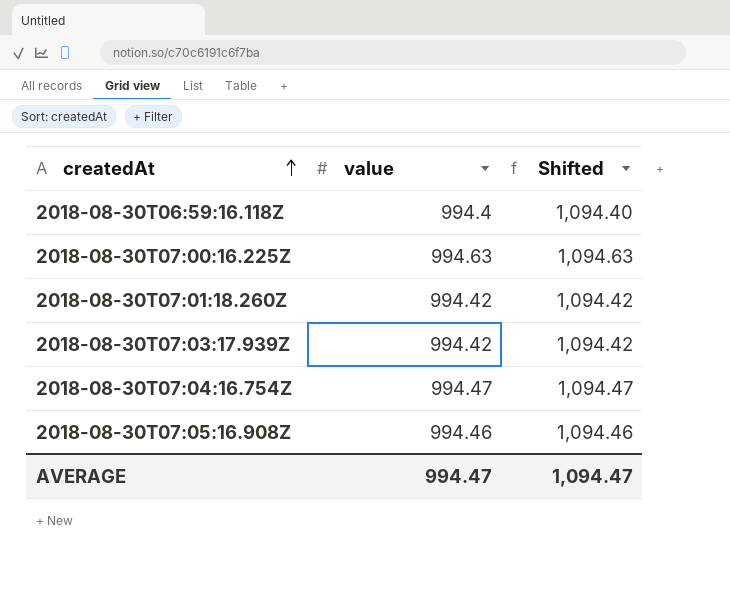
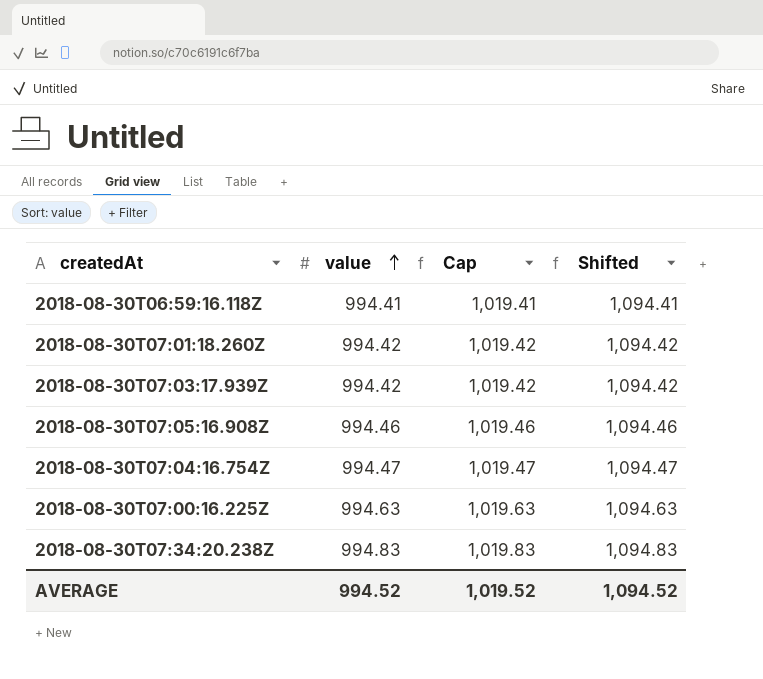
row order: createdAt ascending -> value ascending
column Cap | formula: none -> [value] + 25
2018-08-30T06:59:16.118Z | value: 994.4 -> 994.41
2018-08-30T06:59:16.118Z | Shifted: 1,094.40 -> 1,094.41
row 2018-08-30T07:34:20.238Z: none -> 994.83 | 1,019.83 | 1,094.83
AVERAGE | value: 994.47 -> 994.52
AVERAGE | Shifted: 1,094.47 -> 1,094.52

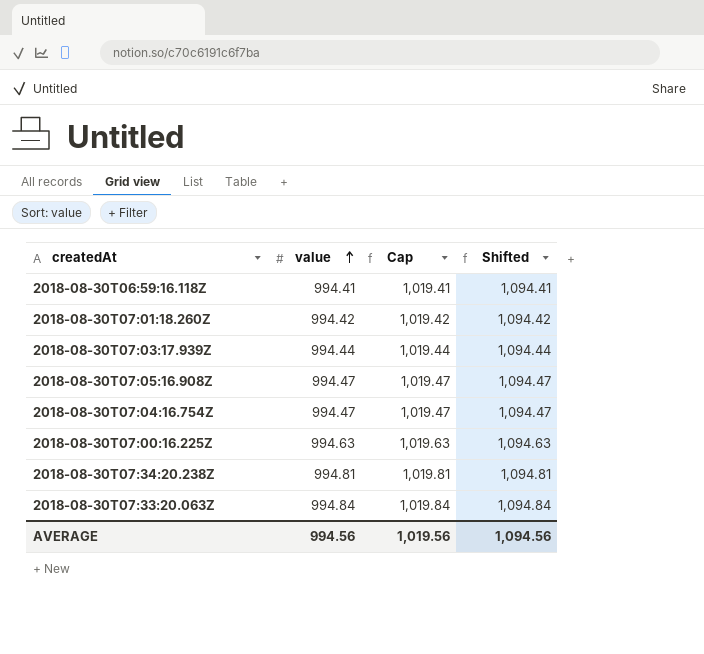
2018-08-30T07:03:17.939Z | value: 994.42 -> 994.44
2018-08-30T07:03:17.939Z | Cap: 1,019.42 -> 1,019.44
2018-08-30T07:03:17.939Z | Shifted: 1,094.42 -> 1,094.44
2018-08-30T07:05:16.908Z | value: 994.46 -> 994.47
2018-08-30T07:05:16.908Z | Cap: 1,019.46 -> 1,019.47
2018-08-30T07:05:16.908Z | Shifted: 1,094.46 -> 1,094.47
2018-08-30T07:34:20.238Z | value: 994.83 -> 994.81
2018-08-30T07:34:20.238Z | Cap: 1,019.83 -> 1,019.81
2018-08-30T07:34:20.238Z | Shifted: 1,094.83 -> 1,094.81
row 2018-08-30T07:33:20.063Z: none -> 994.84 | 1,019.84 | 1,094.84
AVERAGE | value: 994.52 -> 994.56
AVERAGE | Cap: 1,019.52 -> 1,019.56
AVERAGE | Shifted: 1,094.52 -> 1,094.56

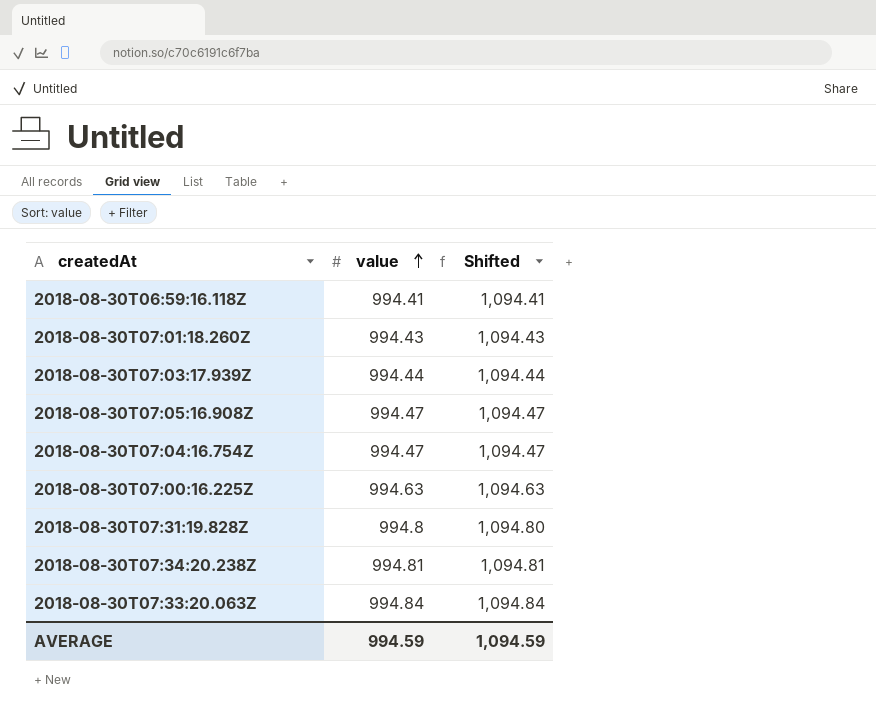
column Cap | formula: [value] + 25 -> none
2018-08-30T07:01:18.260Z | value: 994.42 -> 994.43
2018-08-30T07:01:18.260Z | Shifted: 1,094.42 -> 1,094.43
row 2018-08-30T07:31:19.828Z: none -> 994.8 | 1,094.80
AVERAGE | value: 994.56 -> 994.59
AVERAGE | Shifted: 1,094.56 -> 1,094.59

